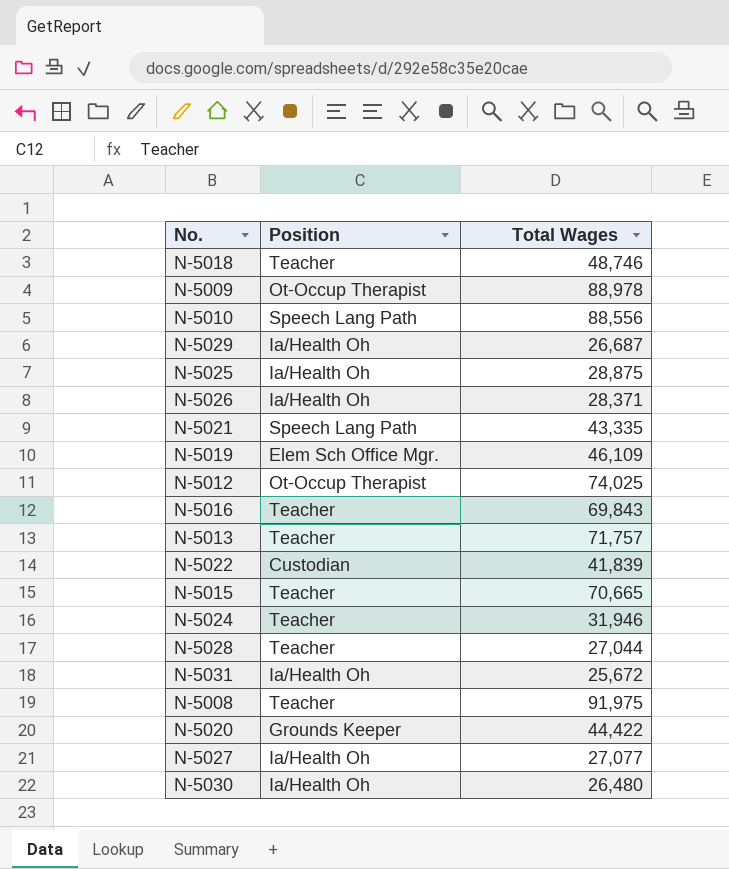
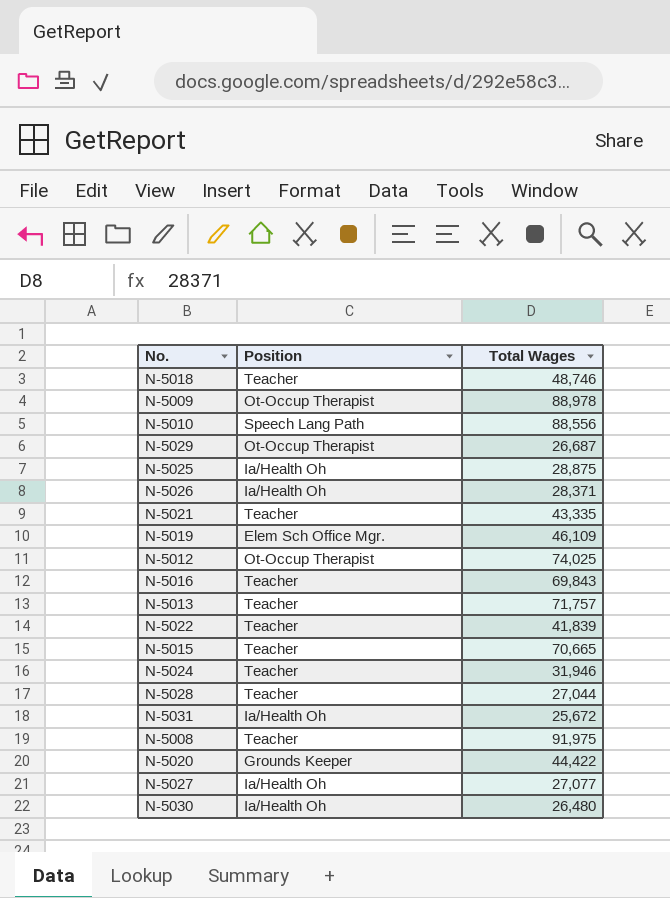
N-5029 | Position: Ia/Health Oh -> Ot-Occup Therapist
N-5021 | Position: Speech Lang Path -> Teacher
N-5022 | Position: Custodian -> Teacher

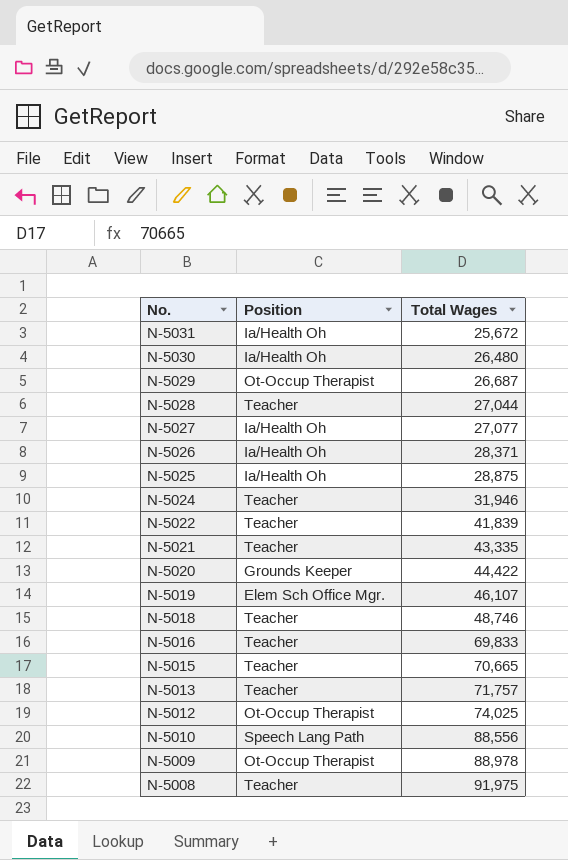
row order: none -> No. descending
N-5019 | Total Wages: 46,109 -> 46,107
N-5016 | Total Wages: 69,843 -> 69,833

